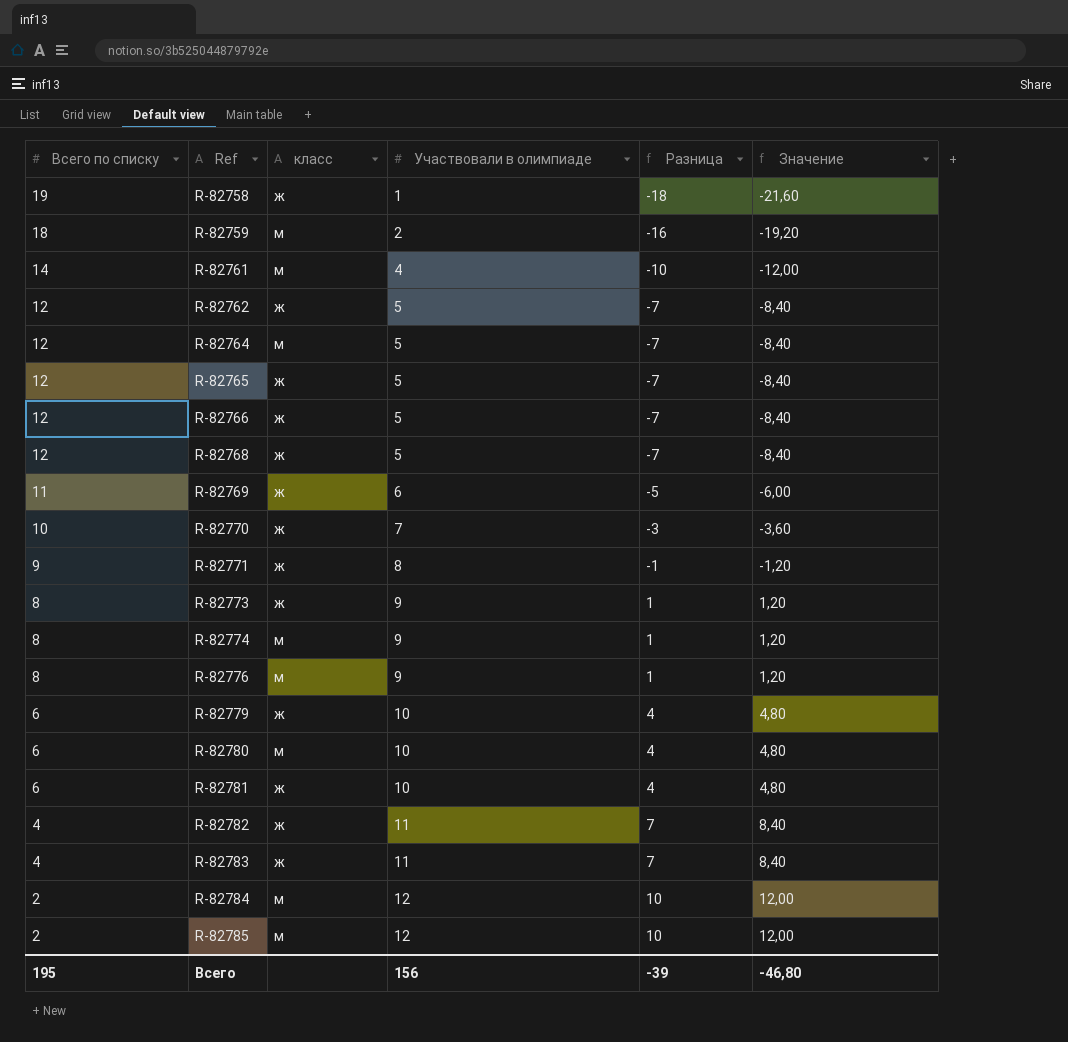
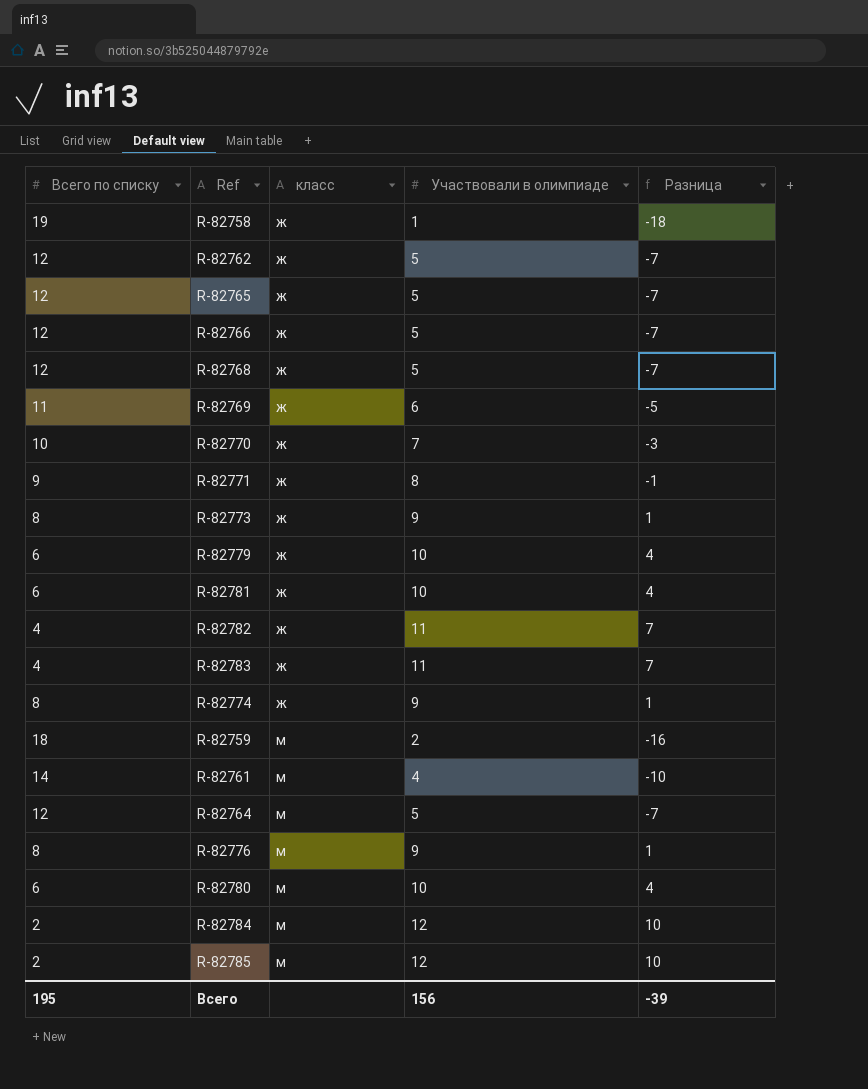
row order: Всего по списку descending -> класс ascending
column Значение | formula: [Разница] * 1,2 -> none
R-82774 | класс: м -> ж

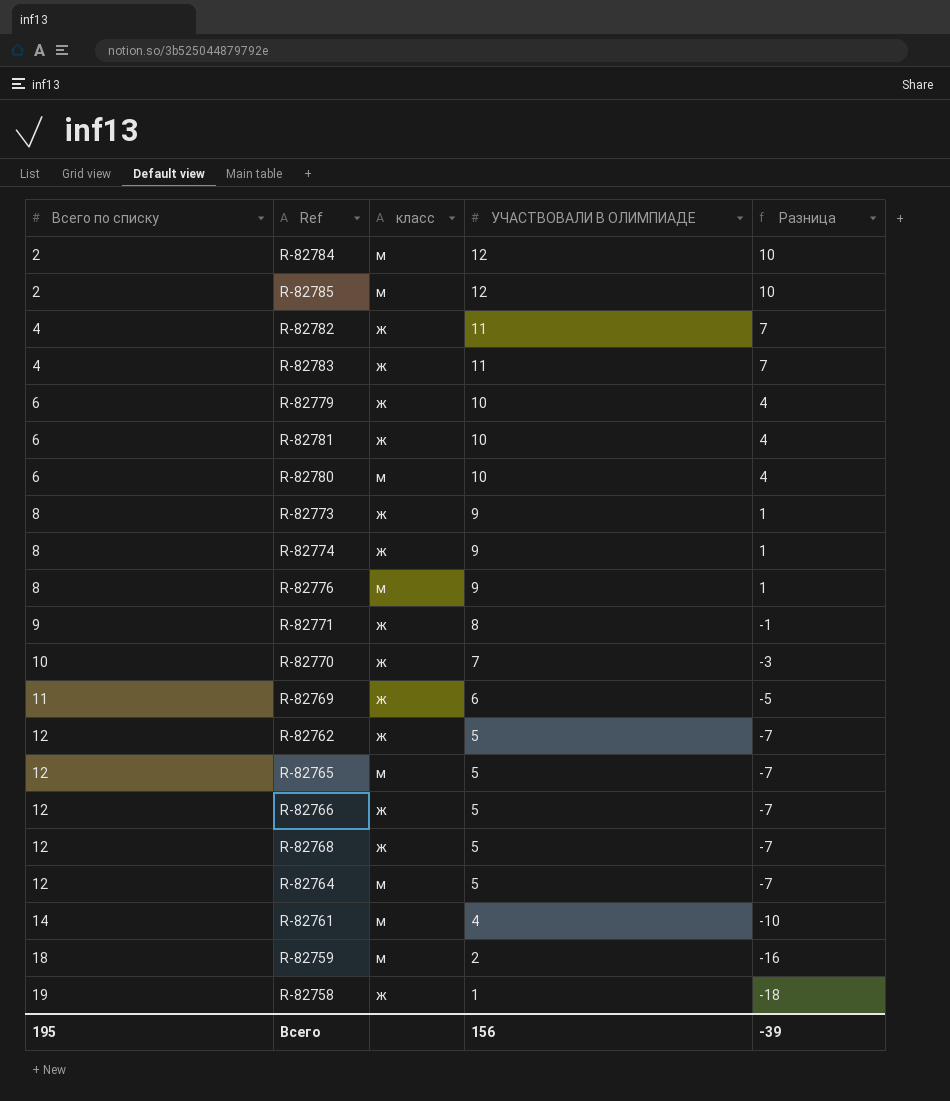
row order: класс ascending -> Всего по списку ascending
column name: Участвовали в олимпиаде -> УЧАСТВОВАЛИ В ОЛИМПИАДЕ
R-82765 | класс: ж -> м

